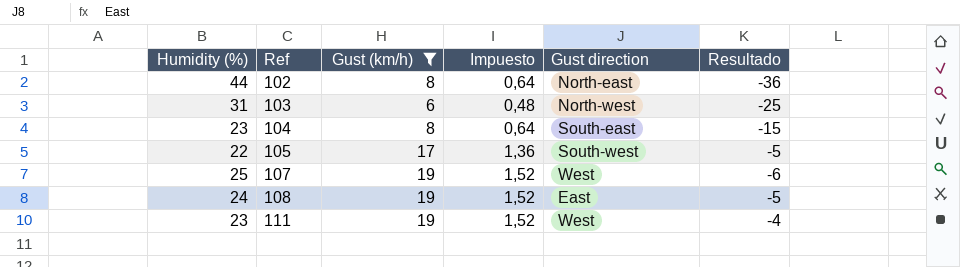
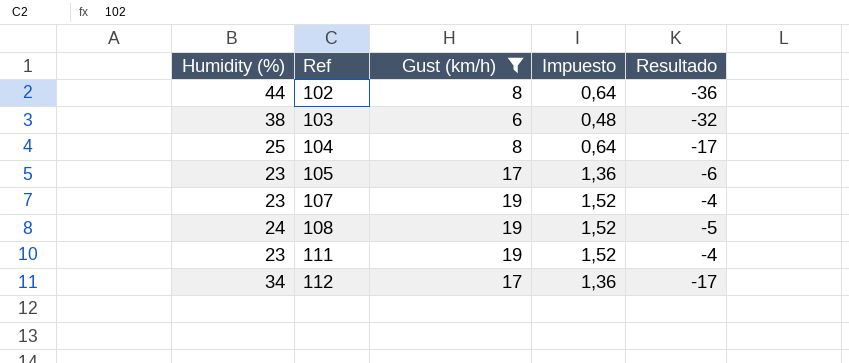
column Gust direction | position: 5 -> none
103 | Humidity (%): 31 -> 38
103 | Resultado: -25 -> -32
104 | Humidity (%): 23 -> 25
104 | Resultado: -15 -> -17
105 | Humidity (%): 22 -> 23
105 | Resultado: -5 -> -6
107 | Humidity (%): 25 -> 23
107 | Resultado: -6 -> -4
row 112: none -> 34 | 17 | 1,36 | -17

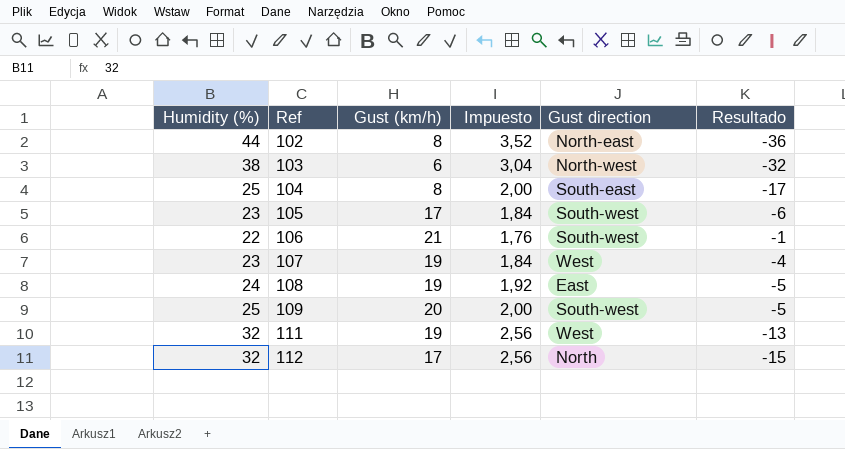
filter: Gust (km/h) <= 19 -> none
column Impuesto | formula: [Gust (km/h)] * 0,08 -> [Humidity (%)] * 0,08
column Gust direction | position: none -> 5
111 | Humidity (%): 23 -> 32
111 | Resultado: -4 -> -13
112 | Humidity (%): 34 -> 32
112 | Resultado: -17 -> -15

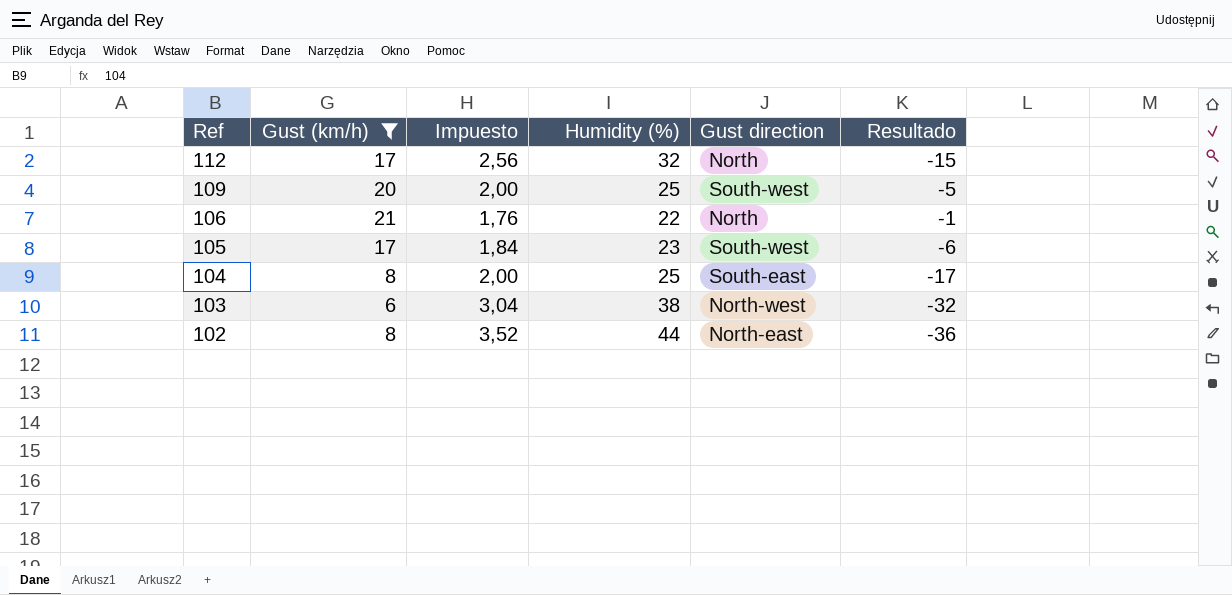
filter: none -> Gust (km/h) != 19
row order: Ref ascending -> Ref descending
column Humidity (%) | position: 1 -> 4
106 | Gust direction: South-west -> North

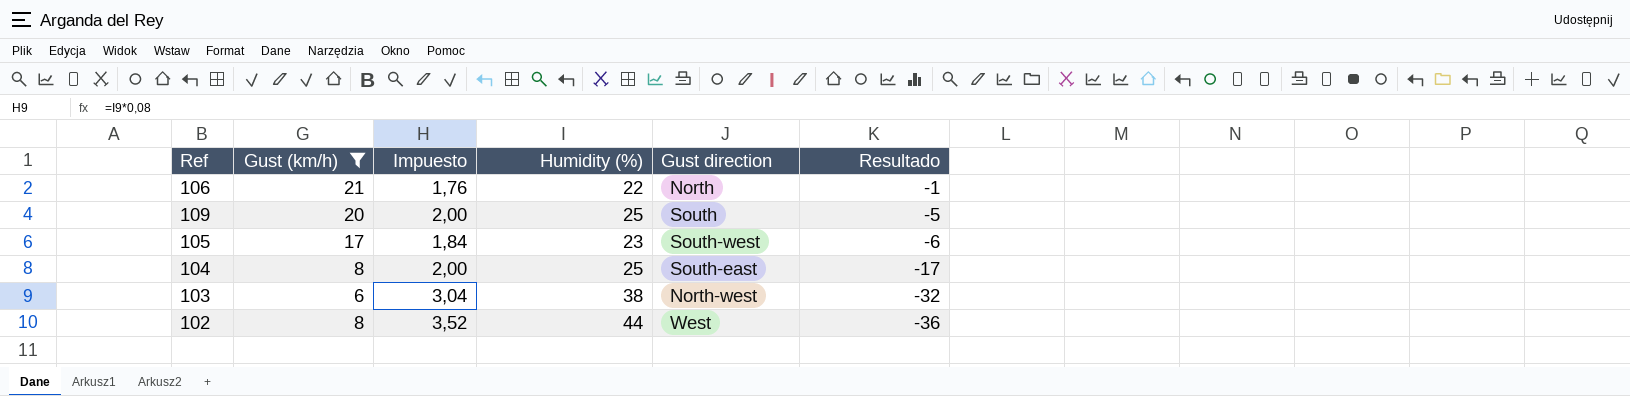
row order: Ref descending -> Resultado descending
row 112: 17 | 2,56 | 32 | North | -15 -> none
109 | Gust direction: South-west -> South
102 | Gust direction: North-east -> West

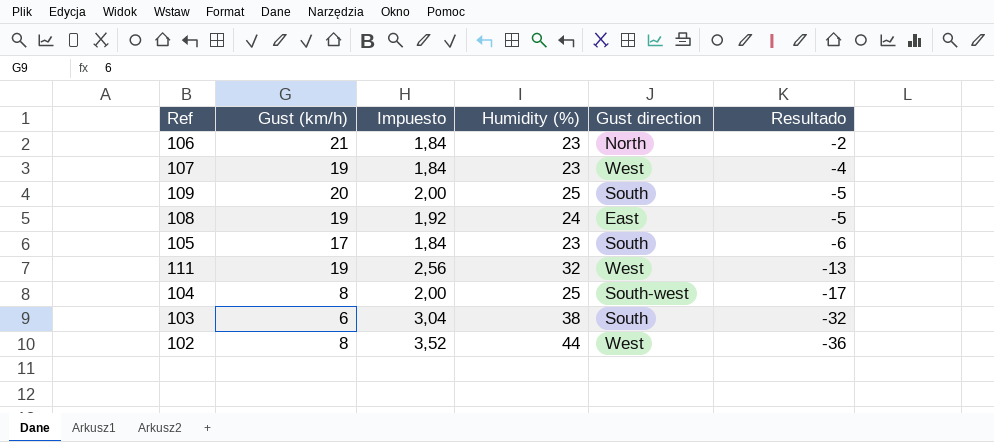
filter: Gust (km/h) != 19 -> none
106 | Impuesto: 1,76 -> 1,84
106 | Humidity (%): 22 -> 23
106 | Resultado: -1 -> -2
105 | Gust direction: South-west -> South
104 | Gust direction: South-east -> South-west
103 | Gust direction: North-west -> South

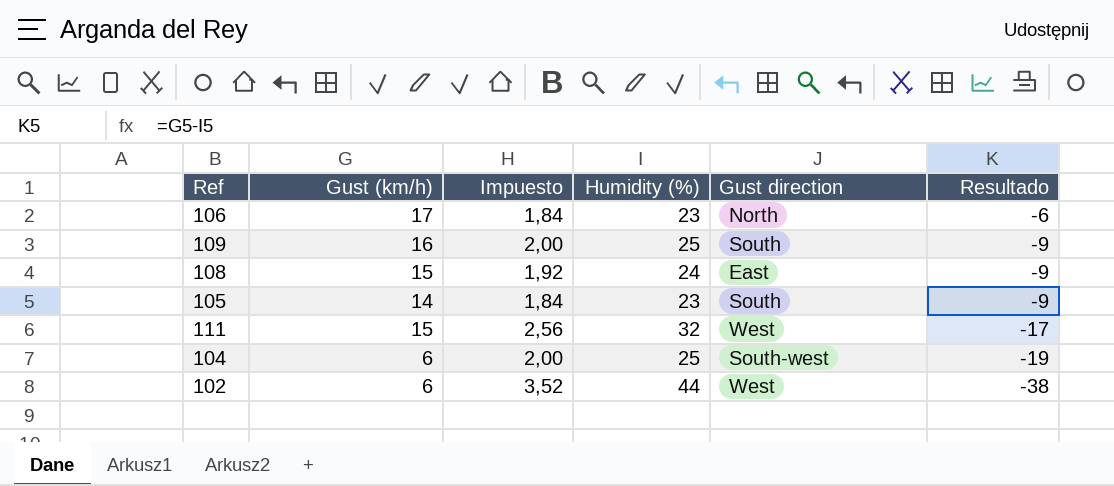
row 107: 19 | 1,84 | 23 | West | -4 -> none
row 103: 6 | 3,04 | 38 | South | -32 -> none
106 | Gust (km/h): 21 -> 17
106 | Resultado: -2 -> -6
109 | Gust (km/h): 20 -> 16
109 | Resultado: -5 -> -9
108 | Gust (km/h): 19 -> 15
108 | Resultado: -5 -> -9
105 | Gust (km/h): 17 -> 14
105 | Resultado: -6 -> -9
111 | Gust (km/h): 19 -> 15
111 | Resultado: -13 -> -17
104 | Gust (km/h): 8 -> 6
104 | Resultado: -17 -> -19
102 | Gust (km/h): 8 -> 6
102 | Resultado: -36 -> -38

